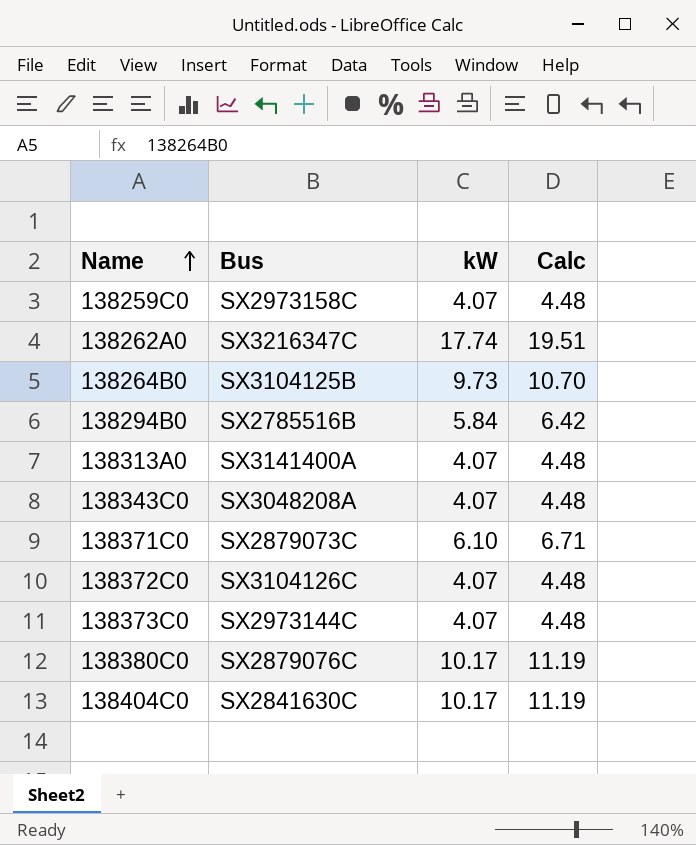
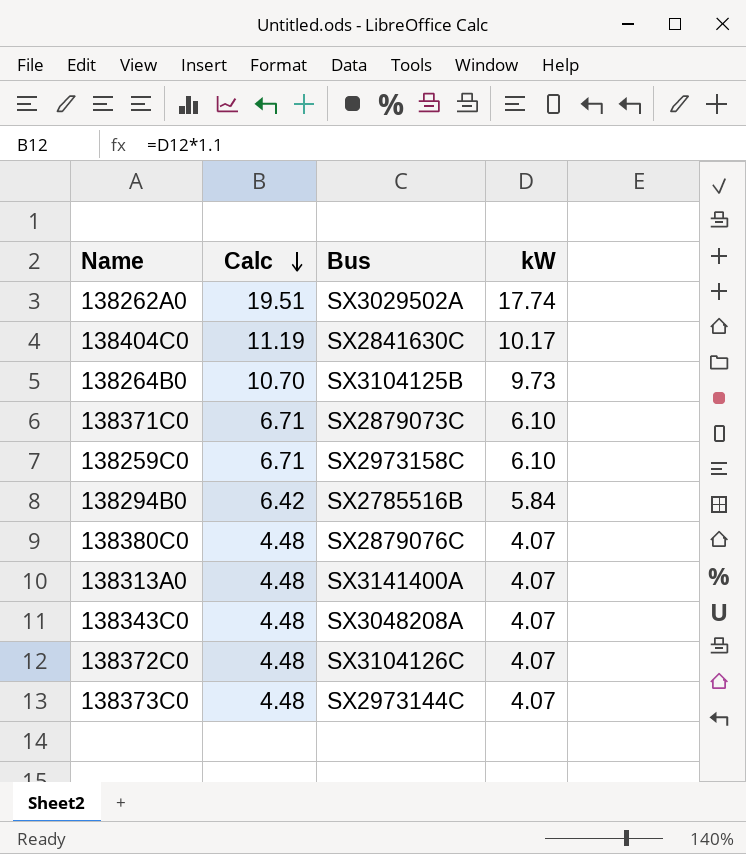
row order: Name ascending -> Calc descending
column Calc | position: 4 -> 2
138262A0 | Bus: SX3216347C -> SX3029502A
138259C0 | Calc: 4.48 -> 6.71
138259C0 | kW: 4.07 -> 6.10
138380C0 | Calc: 11.19 -> 4.48
138380C0 | kW: 10.17 -> 4.07

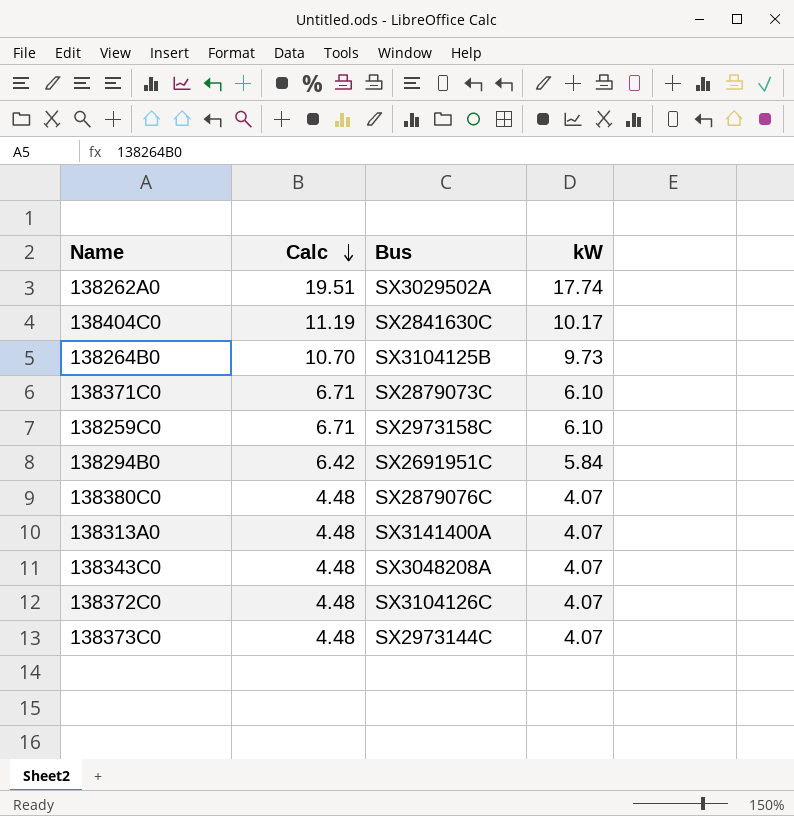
138294B0 | Bus: SX2785516B -> SX2691951C

